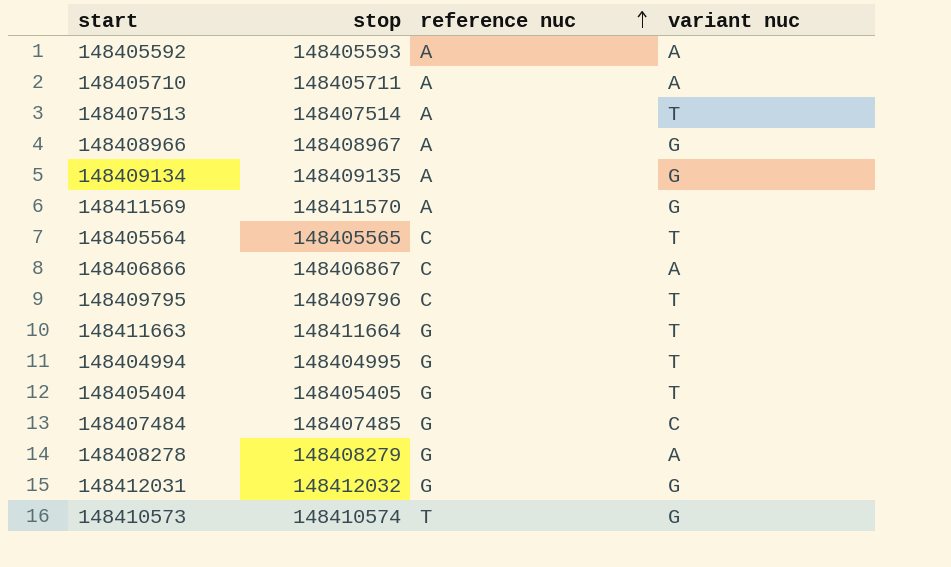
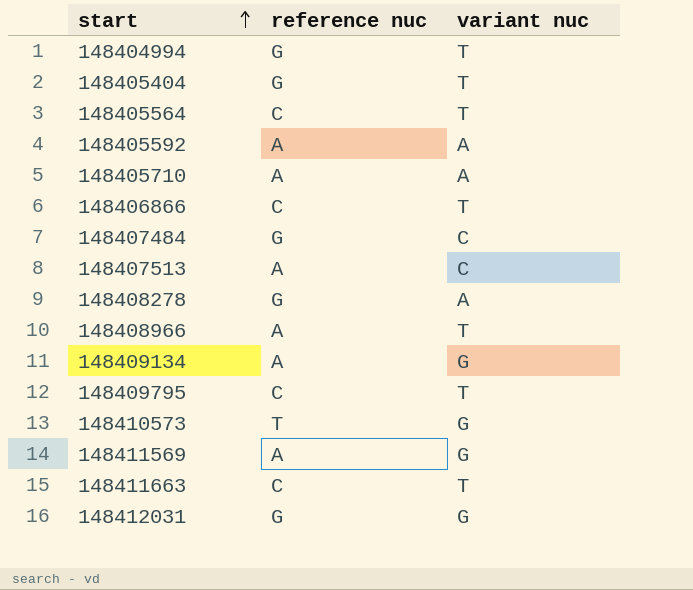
row order: reference nuc ascending -> start ascending
column stop | position: 2 -> none
148406866 | variant nuc: A -> T
148407513 | variant nuc: T -> C
148408966 | variant nuc: G -> T
148411663 | reference nuc: G -> C

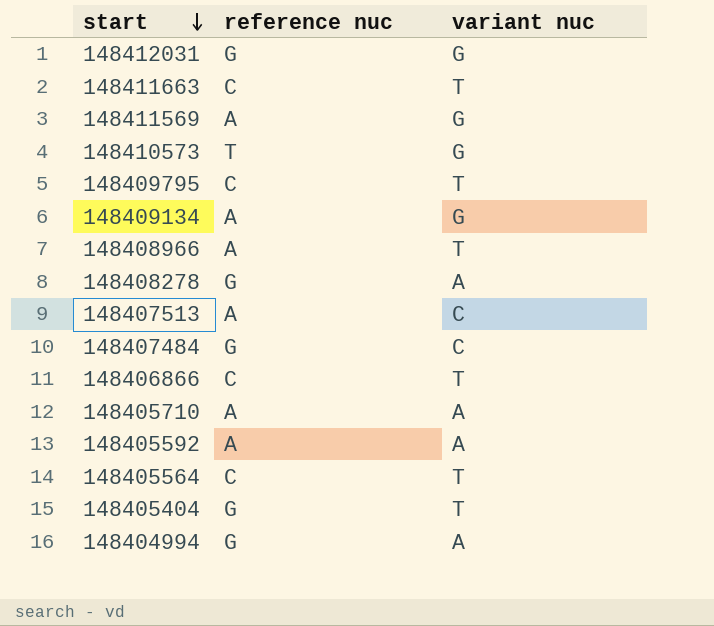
row order: start ascending -> start descending
148404994 | variant nuc: T -> A

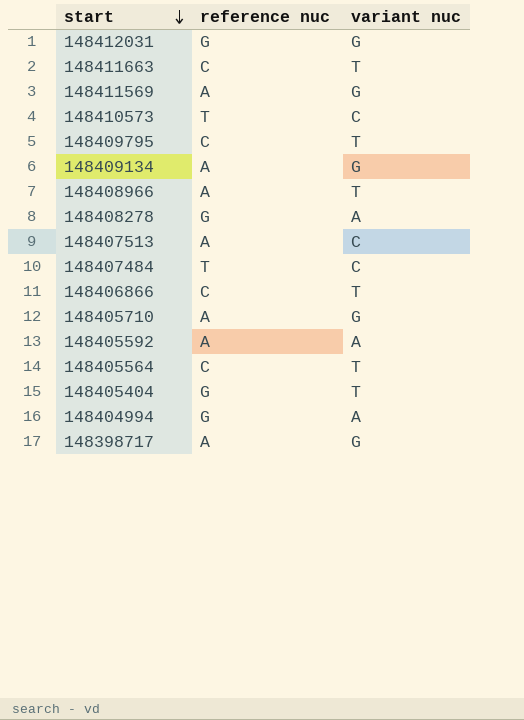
148410573 | variant nuc: G -> C
148407484 | reference nuc: G -> T
148405710 | variant nuc: A -> G
row 148398717: none -> A | G

